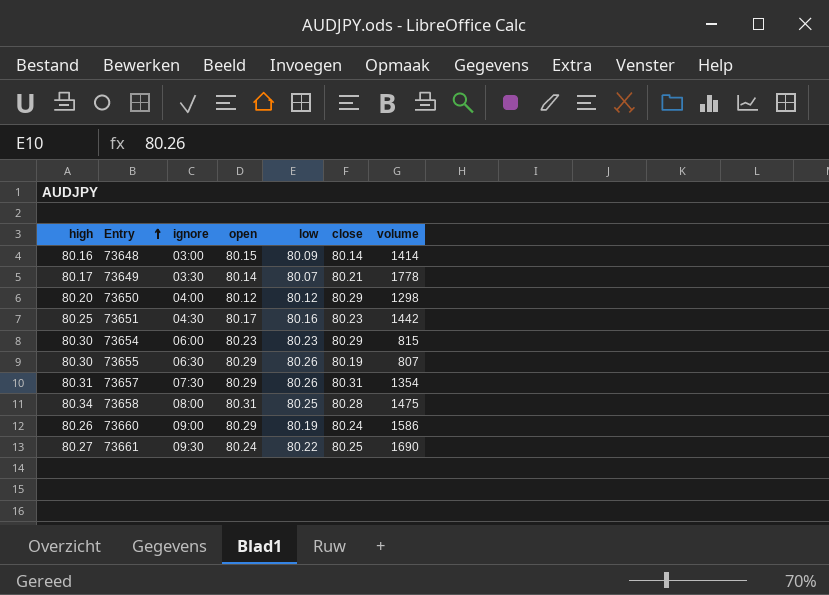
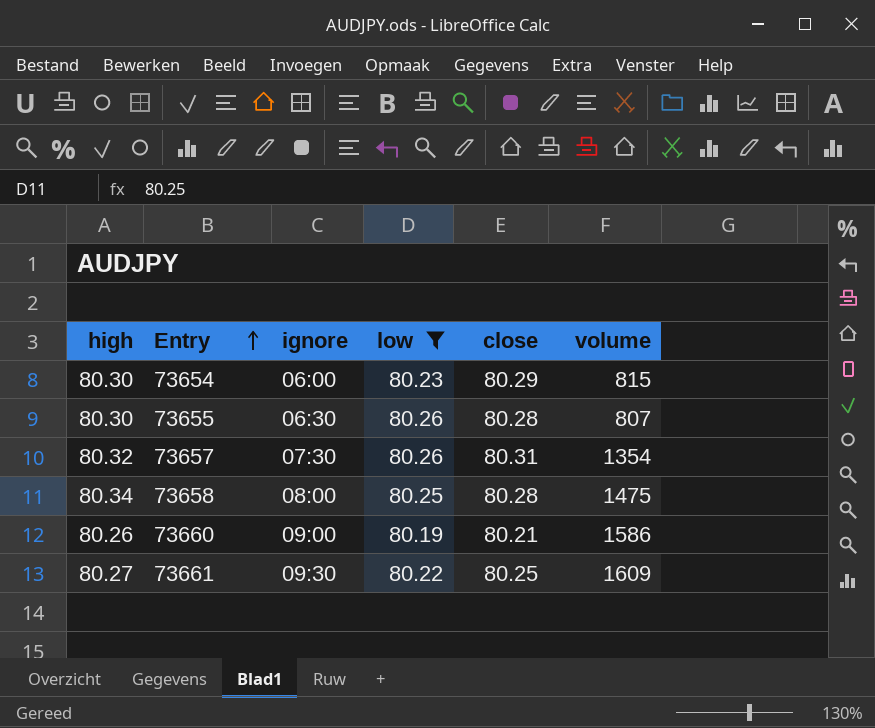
filter: none -> low >= 80.19
column open | position: 4 -> none
73655 | close: 80.19 -> 80.28
73657 | high: 80.31 -> 80.32
73660 | close: 80.24 -> 80.21
73661 | volume: 1690 -> 1609

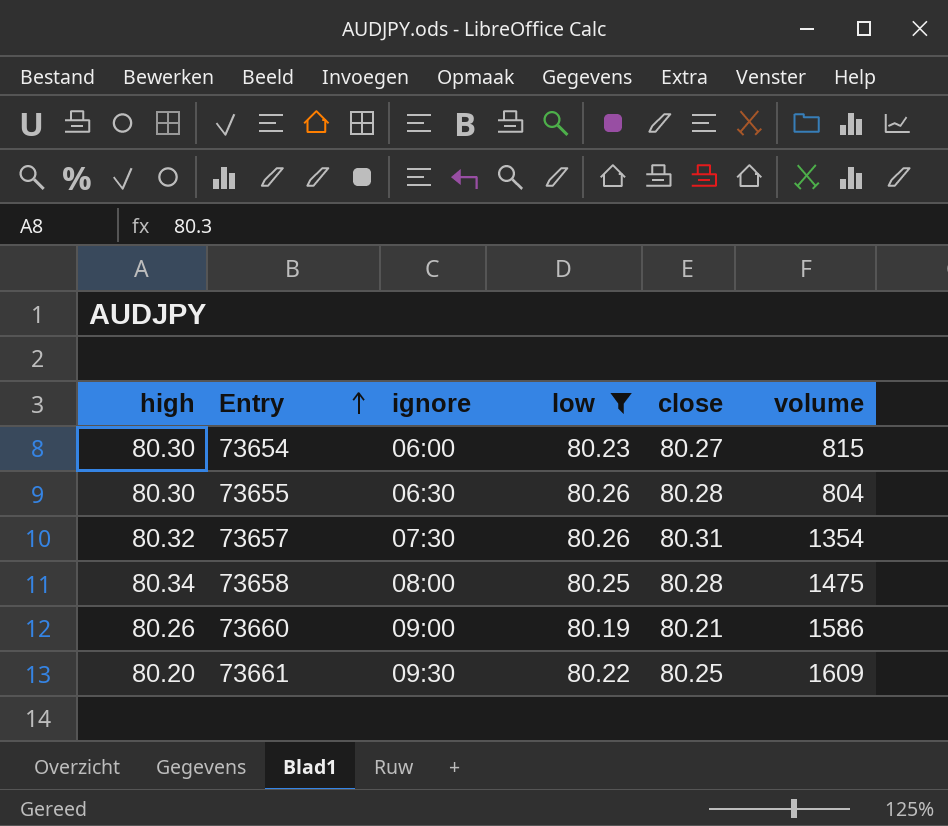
73654 | close: 80.29 -> 80.27
73655 | volume: 807 -> 804
73661 | high: 80.27 -> 80.20

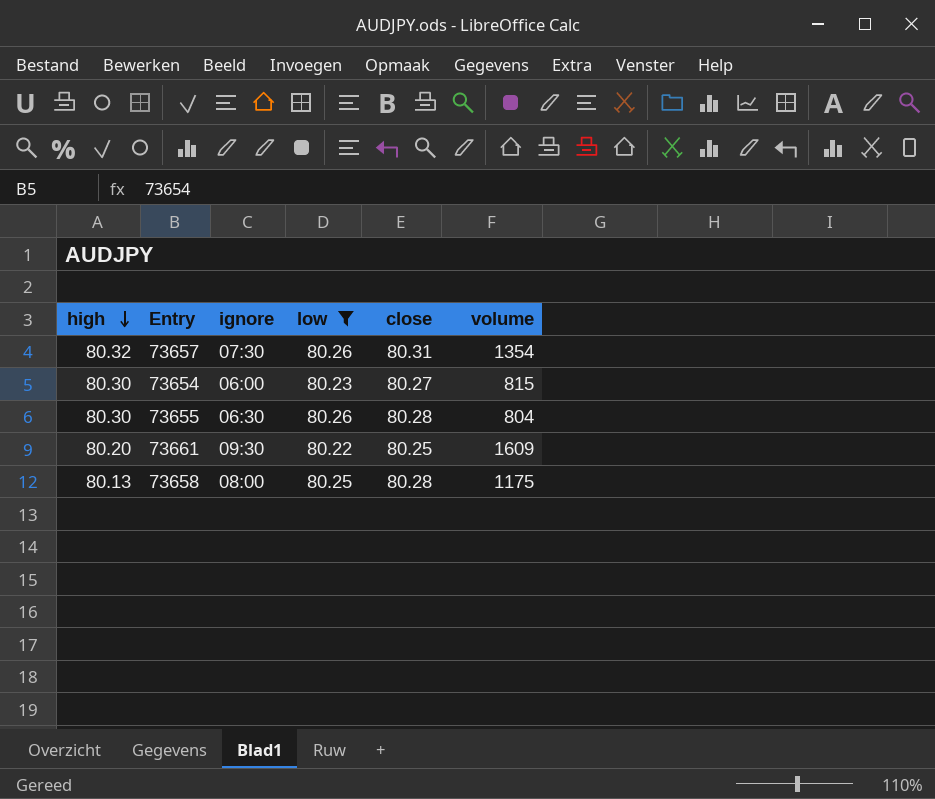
row order: Entry ascending -> high descending
row 73660: 80.26 | 09:00 | 80.19 | 80.21 | 1586 -> none
73658 | high: 80.34 -> 80.13
73658 | volume: 1475 -> 1175

